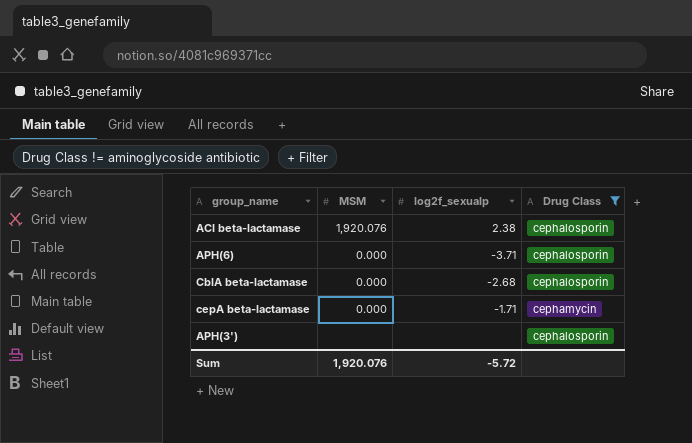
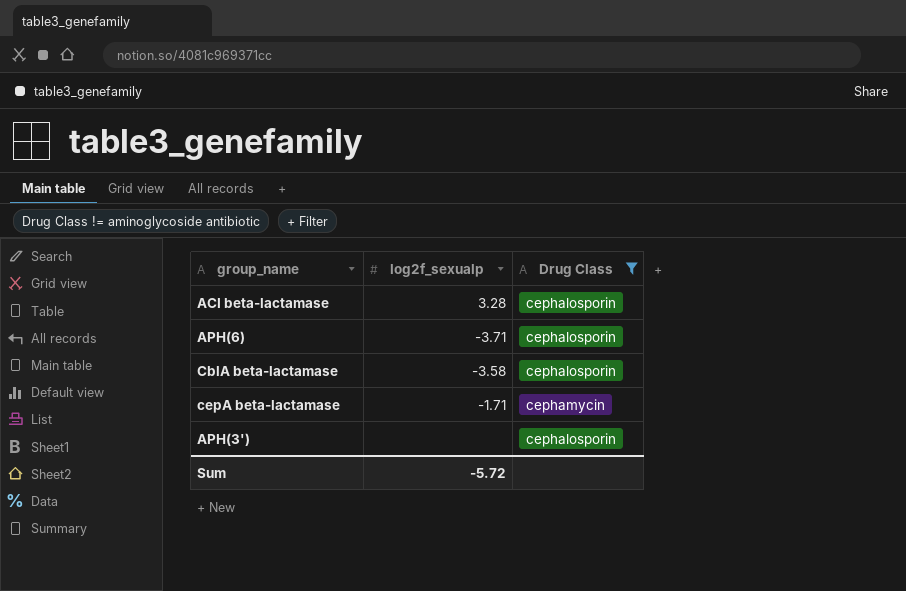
column MSM | position: 2 -> none
ACI beta-lactamase | log2f_sexualp: 2.38 -> 3.28
CblA beta-lactamase | log2f_sexualp: -2.68 -> -3.58

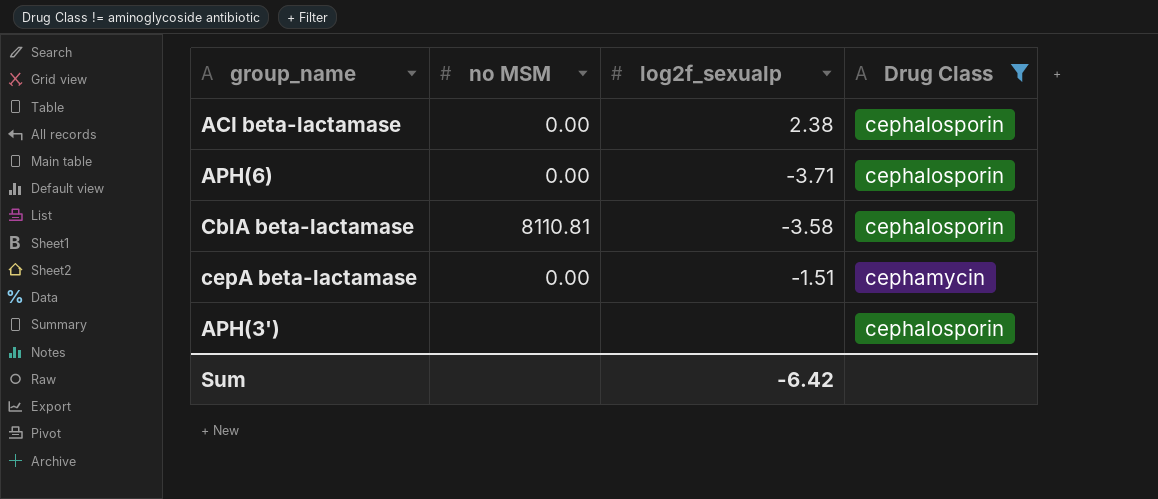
column no MSM | position: none -> 2
ACI beta-lactamase | log2f_sexualp: 3.28 -> 2.38
cepA beta-lactamase | log2f_sexualp: -1.71 -> -1.51
Sum | log2f_sexualp: -5.72 -> -6.42

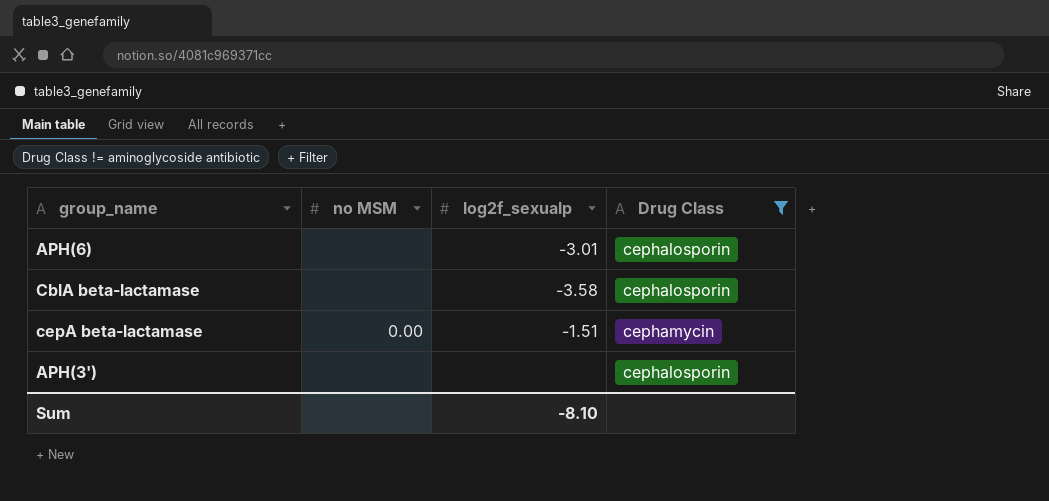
row ACI beta-lactamase: 0.00 | 2.38 | cephalosporin -> none
APH(6) | no MSM: 0.00 -> none
APH(6) | log2f_sexualp: -3.71 -> -3.01
CblA beta-lactamase | no MSM: 8110.81 -> none
Sum | log2f_sexualp: -6.42 -> -8.10

